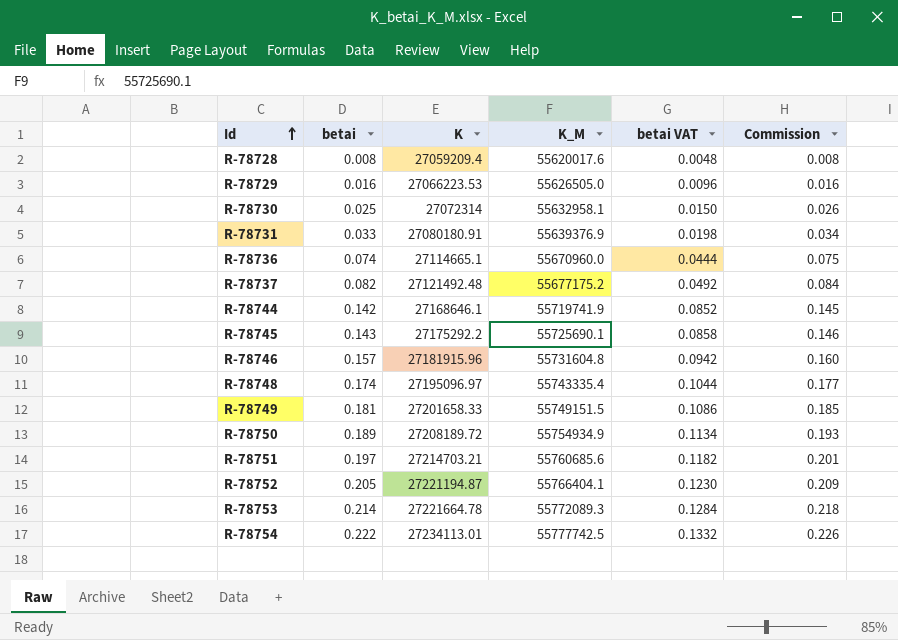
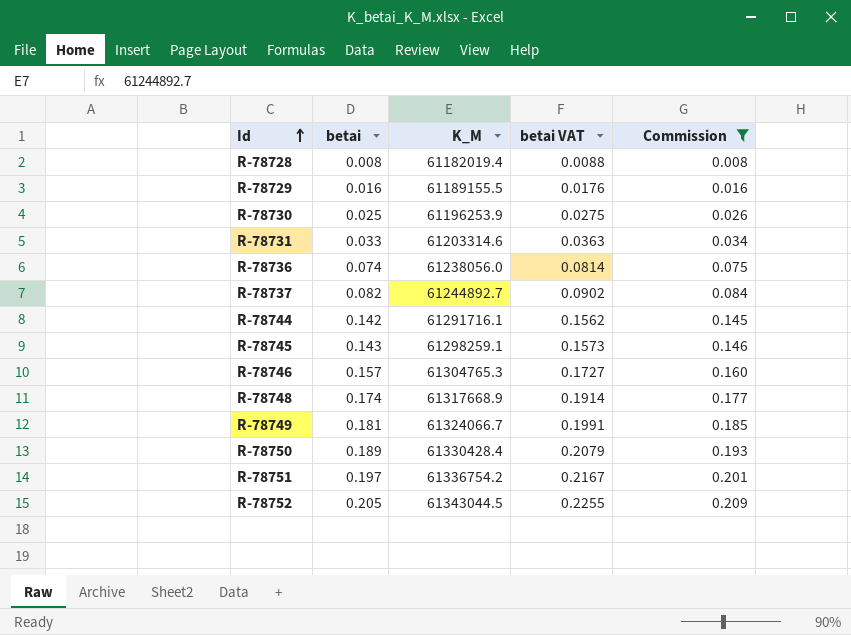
filter: none -> Commission <= 0.209
column K | position: 3 -> none
column betai VAT | formula: [betai] * 0.6 -> [betai] * 1.1
R-78728 | K_M: 55620017.6 -> 61182019.4
R-78729 | K_M: 55626505.0 -> 61189155.5
R-78730 | K_M: 55632958.1 -> 61196253.9
R-78731 | K_M: 55639376.9 -> 61203314.6
R-78736 | K_M: 55670960.0 -> 61238056.0
R-78737 | K_M: 55677175.2 -> 61244892.7
R-78744 | K_M: 55719741.9 -> 61291716.1
R-78745 | K_M: 55725690.1 -> 61298259.1
R-78746 | K_M: 55731604.8 -> 61304765.3
R-78748 | K_M: 55743335.4 -> 61317668.9
R-78749 | K_M: 55749151.5 -> 61324066.7
R-78750 | K_M: 55754934.9 -> 61330428.4
R-78751 | K_M: 55760685.6 -> 61336754.2
R-78752 | K_M: 55766404.1 -> 61343044.5

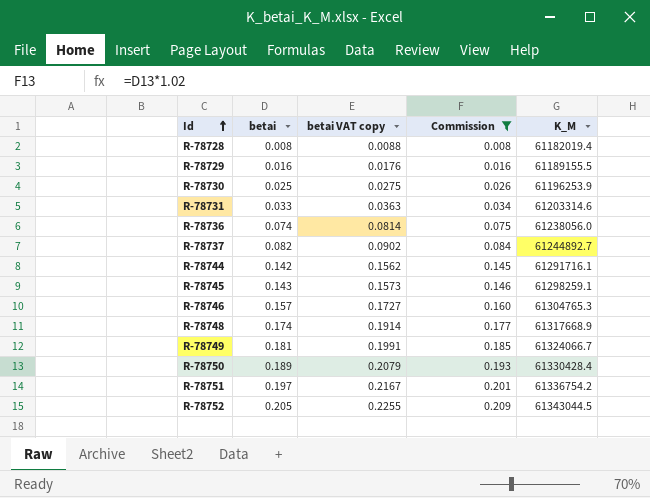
column name: betai VAT -> betai VAT copy
column K_M | position: 3 -> 5

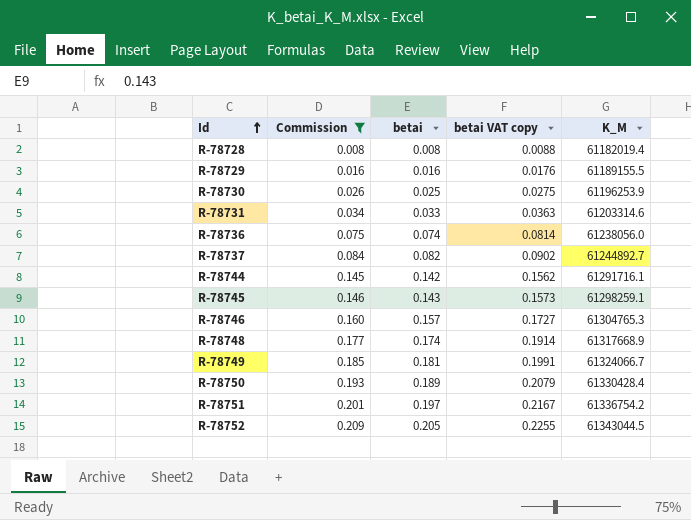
column Commission | position: 4 -> 2

